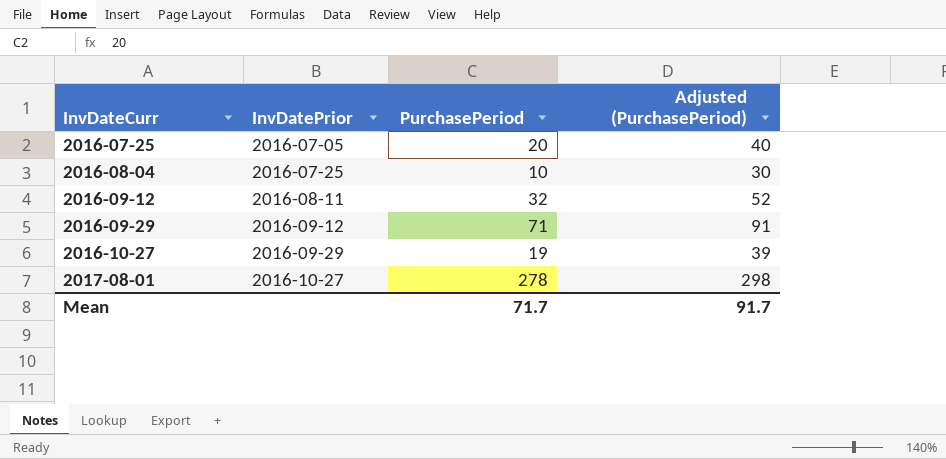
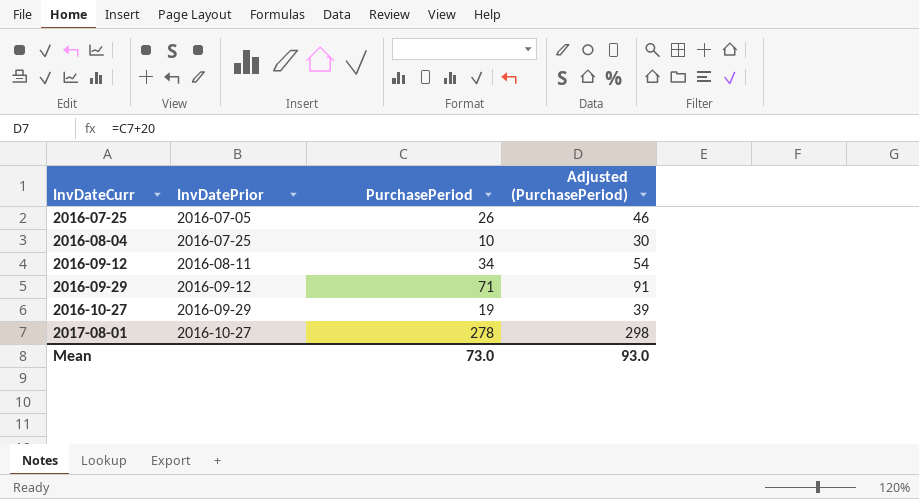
2016-07-25 | PurchasePeriod: 20 -> 26
2016-07-25 | Adjusted (PurchasePeriod): 40 -> 46
2016-09-12 | PurchasePeriod: 32 -> 34
2016-09-12 | Adjusted (PurchasePeriod): 52 -> 54
Mean | PurchasePeriod: 71.7 -> 73.0
Mean | Adjusted (PurchasePeriod): 91.7 -> 93.0

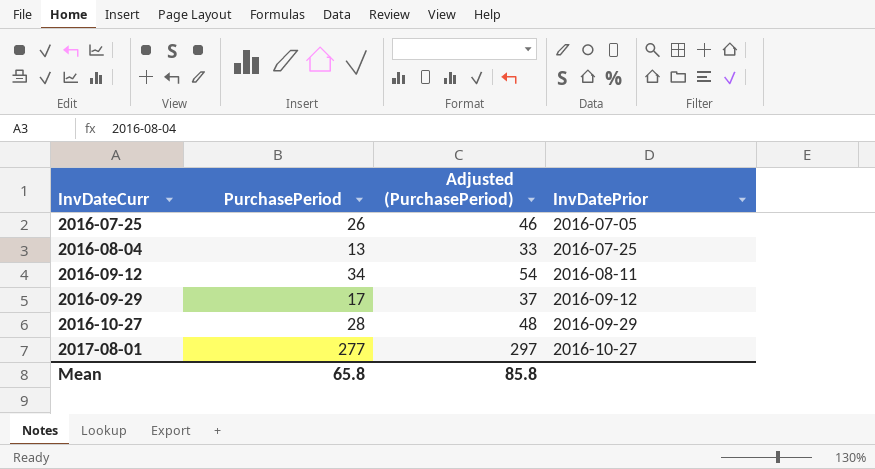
column InvDatePrior | position: 2 -> 4
2016-08-04 | PurchasePeriod: 10 -> 13
2016-08-04 | Adjusted (PurchasePeriod): 30 -> 33
2016-09-29 | PurchasePeriod: 71 -> 17
2016-09-29 | Adjusted (PurchasePeriod): 91 -> 37
2016-10-27 | PurchasePeriod: 19 -> 28
2016-10-27 | Adjusted (PurchasePeriod): 39 -> 48
2017-08-01 | PurchasePeriod: 278 -> 277
2017-08-01 | Adjusted (PurchasePeriod): 298 -> 297
Mean | PurchasePeriod: 73.0 -> 65.8
Mean | Adjusted (PurchasePeriod): 93.0 -> 85.8

